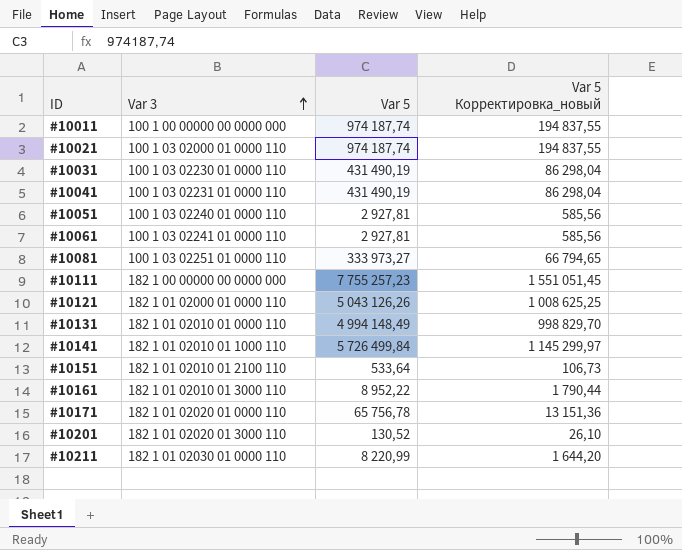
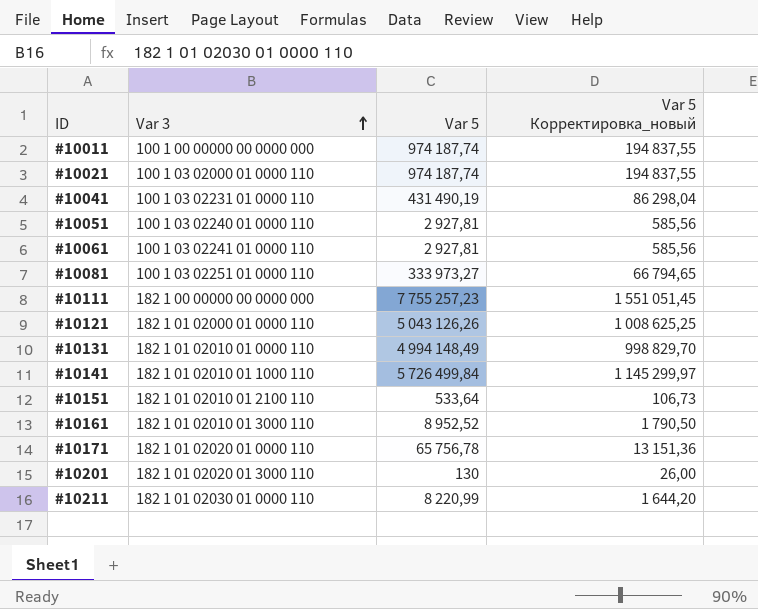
row #10031: 100 1 03 02230 01 0000 110 | 431 490,19 | 86 298,04 -> none
#10161 | Var 5: 8 952,22 -> 8 952,52
#10161 | Var 5 Корректировка_новый: 1 790,44 -> 1 790,50
#10201 | Var 5: 130,52 -> 130
#10201 | Var 5 Корректировка_новый: 26,10 -> 26,00

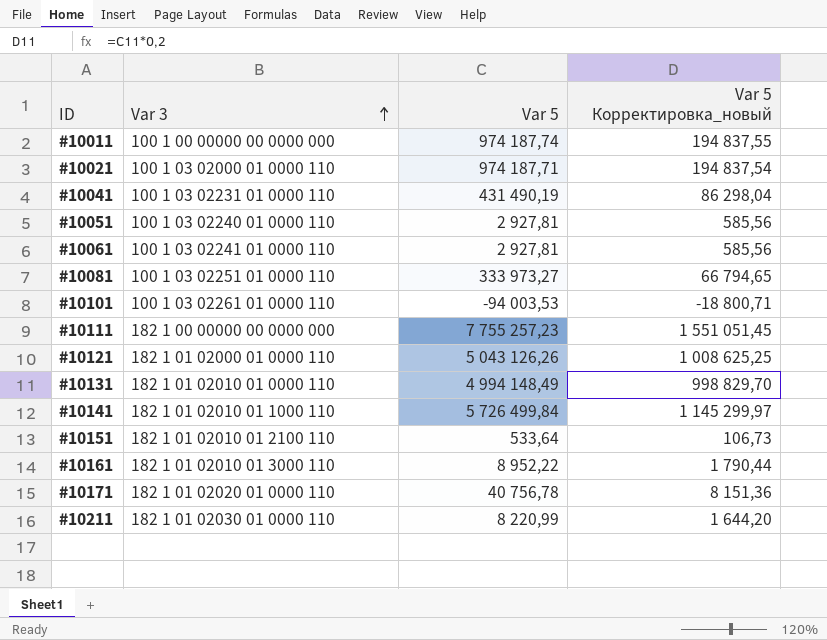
row #10201: 182 1 01 02020 01 3000 110 | 130 | 26,00 -> none
#10021 | Var 5: 974 187,74 -> 974 187,71
#10021 | Var 5 Корректировка_новый: 194 837,55 -> 194 837,54
row #10101: none -> 100 1 03 02261 01 0000 110 | -94 003,53 | -18 800,71
#10161 | Var 5: 8 952,52 -> 8 952,22
#10161 | Var 5 Корректировка_новый: 1 790,50 -> 1 790,44
#10171 | Var 5: 65 756,78 -> 40 756,78
#10171 | Var 5 Корректировка_новый: 13 151,36 -> 8 151,36

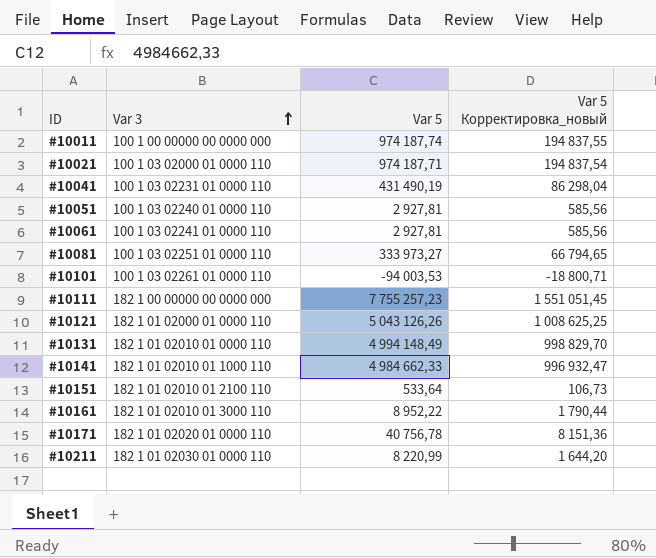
#10141 | Var 5: 5 726 499,84 -> 4 984 662,33
#10141 | Var 5 Корректировка_новый: 1 145 299,97 -> 996 932,47

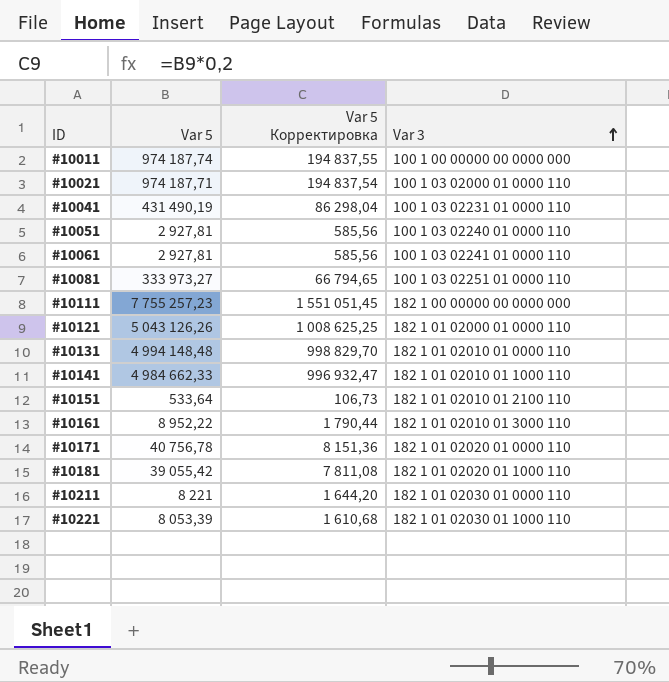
column name: Var 5 Корректировка_новый -> Var 5 Корректировка
column Var 3 | position: 2 -> 4
row #10101: 100 1 03 02261 01 0000 110 | -94 003,53 | -18 800,71 -> none
#10131 | Var 5: 4 994 148,49 -> 4 994 148,48
row #10181: none -> 39 055,42 | 7 811,08 | 182 1 01 02020 01 1000 110
#10211 | Var 5: 8 220,99 -> 8 221
row #10221: none -> 8 053,39 | 1 610,68 | 182 1 01 02030 01 1000 110

